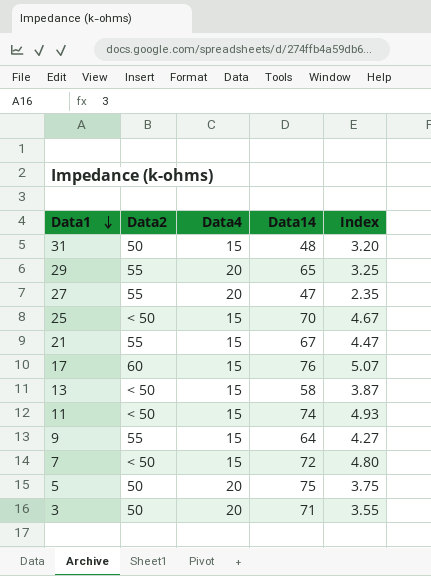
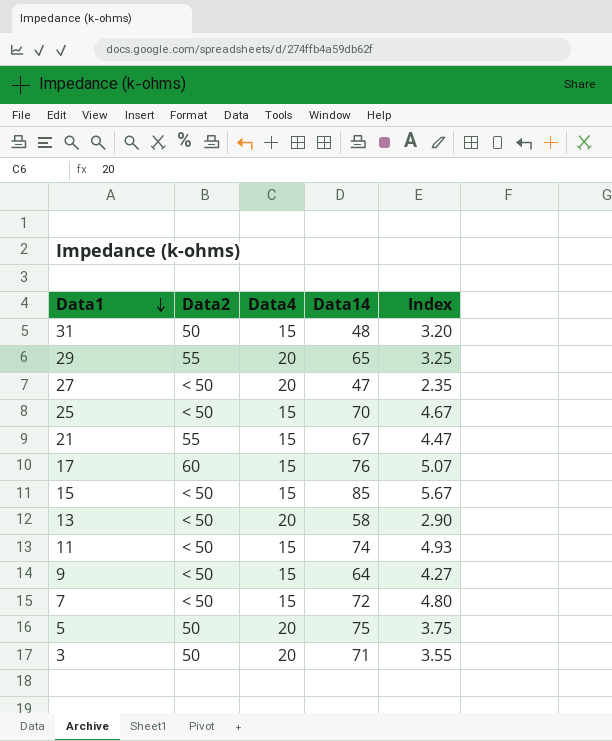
27 | Data2: 55 -> < 50
row 15: none -> < 50 | 15 | 85 | 5.67
13 | Data4: 15 -> 20
13 | Index: 3.87 -> 2.90
9 | Data2: 55 -> < 50

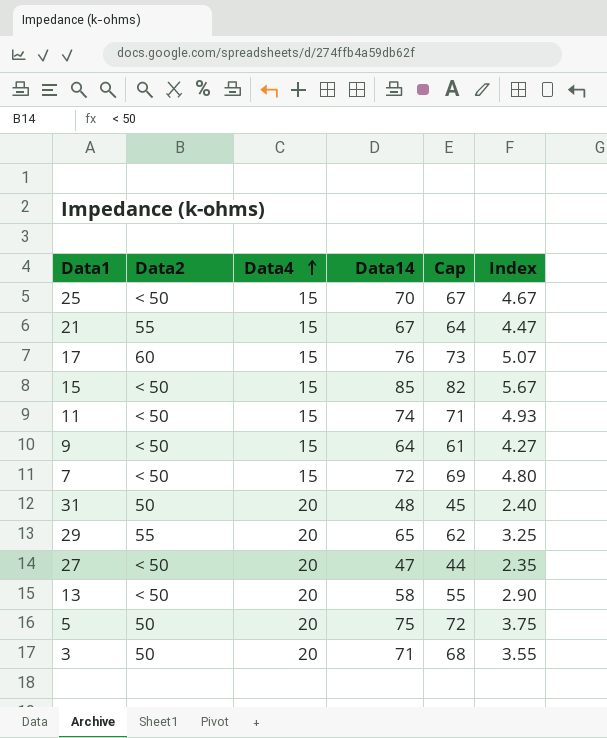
row order: Data1 descending -> Data4 ascending
column Cap | formula: none -> [Data14] - 3
31 | Data4: 15 -> 20
31 | Index: 3.20 -> 2.40

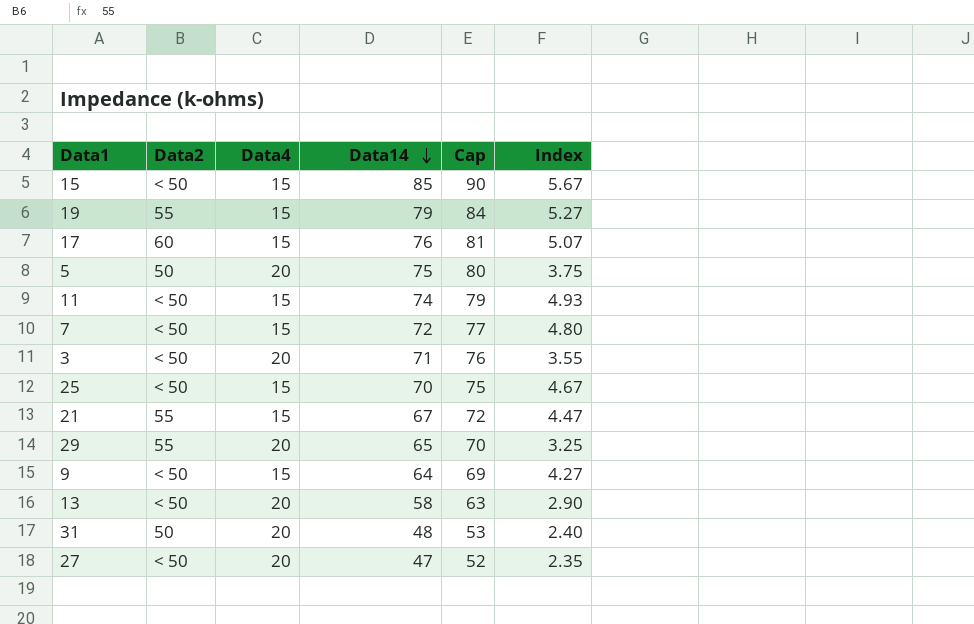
row order: Data4 ascending -> Data14 descending
column Cap | formula: [Data14] - 3 -> [Data14] + 5
row 19: none -> 55 | 15 | 79 | 84 | 5.27
3 | Data2: 50 -> < 50

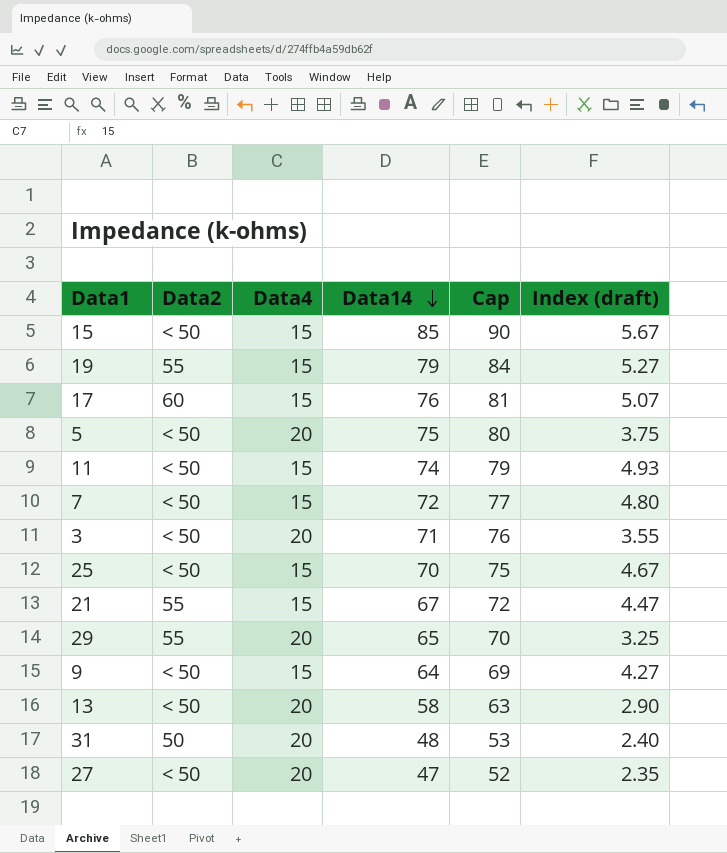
column name: Index -> Index (draft)
5 | Data2: 50 -> < 50

